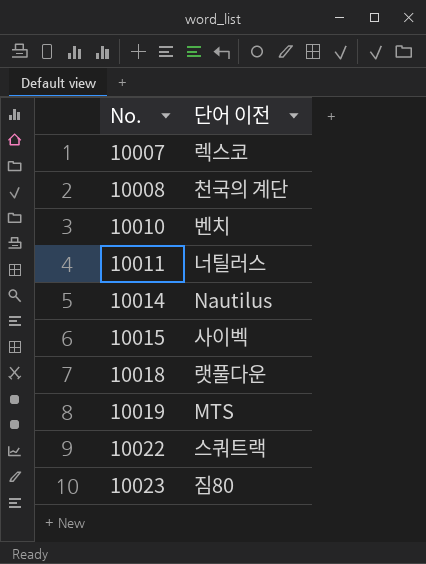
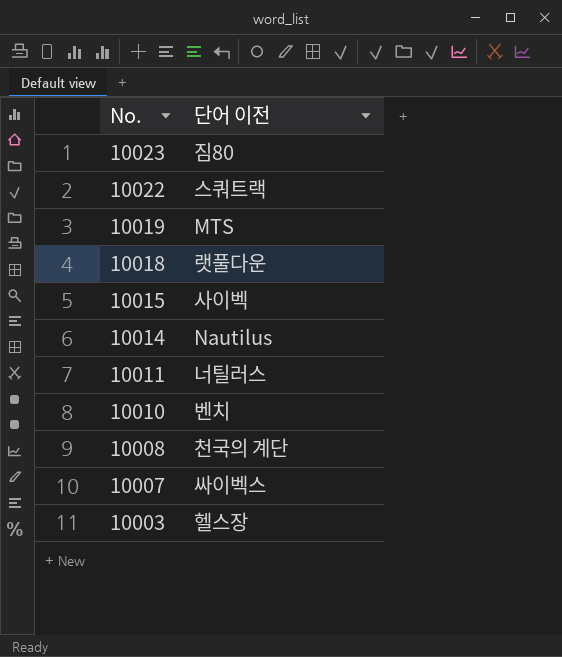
row order: No. ascending -> No. descending
10007 | 단어 이전: 렉스코 -> 싸이벡스
row 10003: none -> 헬스장

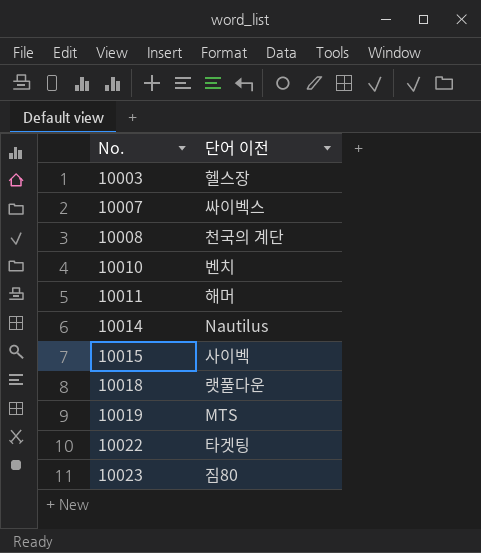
row order: No. descending -> No. ascending
10011 | 단어 이전: 너틸러스 -> 해머
10022 | 단어 이전: 스쿼트랙 -> 타겟팅

